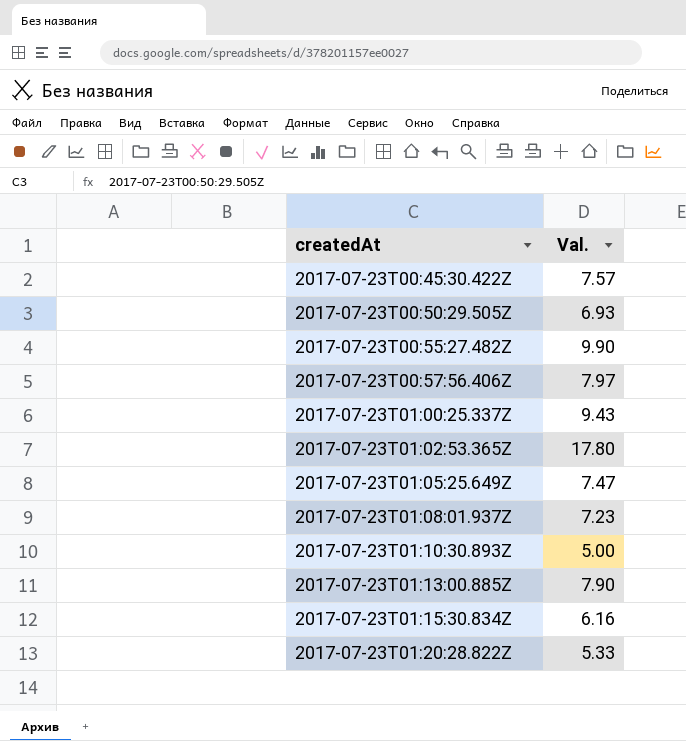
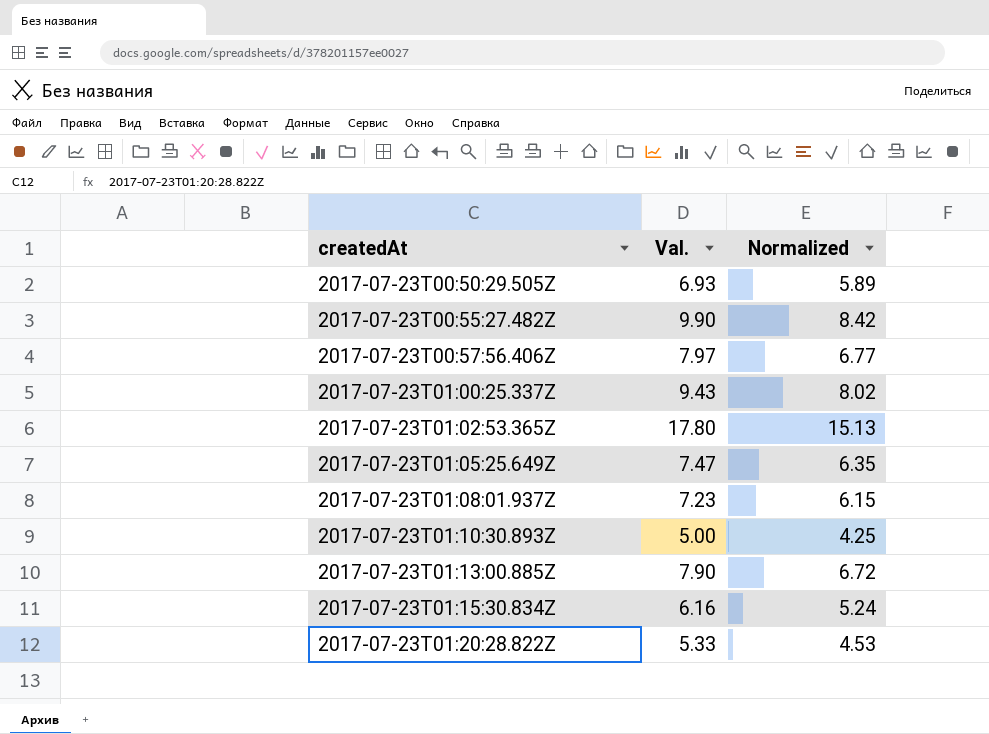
column Normalized | formula: none -> [Val.] * 0.85
row 2017-07-23T00:45:30.422Z: 7.57 -> none

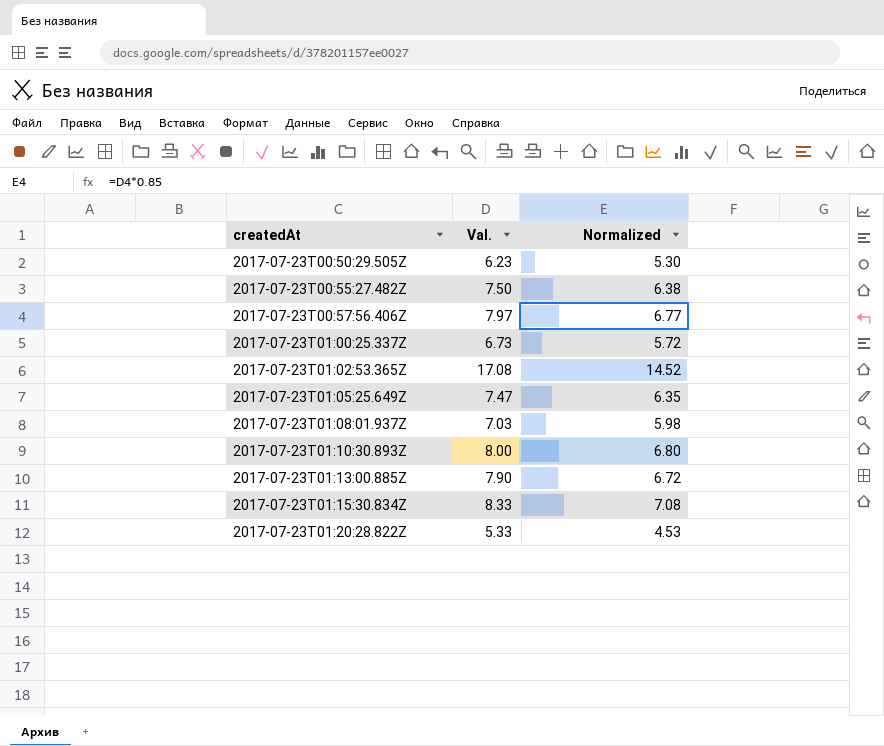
2017-07-23T00:50:29.505Z | Val.: 6.93 -> 6.23
2017-07-23T00:50:29.505Z | Normalized: 5.89 -> 5.30
2017-07-23T00:55:27.482Z | Val.: 9.90 -> 7.50
2017-07-23T00:55:27.482Z | Normalized: 8.42 -> 6.38
2017-07-23T01:00:25.337Z | Val.: 9.43 -> 6.73
2017-07-23T01:00:25.337Z | Normalized: 8.02 -> 5.72
2017-07-23T01:02:53.365Z | Val.: 17.80 -> 17.08
2017-07-23T01:02:53.365Z | Normalized: 15.13 -> 14.52
2017-07-23T01:08:01.937Z | Val.: 7.23 -> 7.03
2017-07-23T01:08:01.937Z | Normalized: 6.15 -> 5.98
2017-07-23T01:10:30.893Z | Val.: 5.00 -> 8.00
2017-07-23T01:10:30.893Z | Normalized: 4.25 -> 6.80
2017-07-23T01:15:30.834Z | Val.: 6.16 -> 8.33
2017-07-23T01:15:30.834Z | Normalized: 5.24 -> 7.08

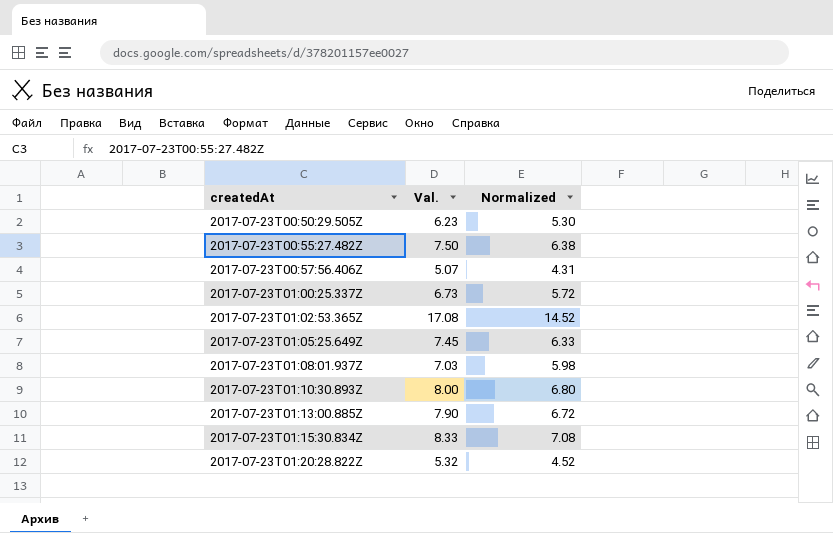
2017-07-23T00:57:56.406Z | Val.: 7.97 -> 5.07
2017-07-23T00:57:56.406Z | Normalized: 6.77 -> 4.31
2017-07-23T01:05:25.649Z | Val.: 7.47 -> 7.45
2017-07-23T01:05:25.649Z | Normalized: 6.35 -> 6.33
2017-07-23T01:20:28.822Z | Val.: 5.33 -> 5.32
2017-07-23T01:20:28.822Z | Normalized: 4.53 -> 4.52

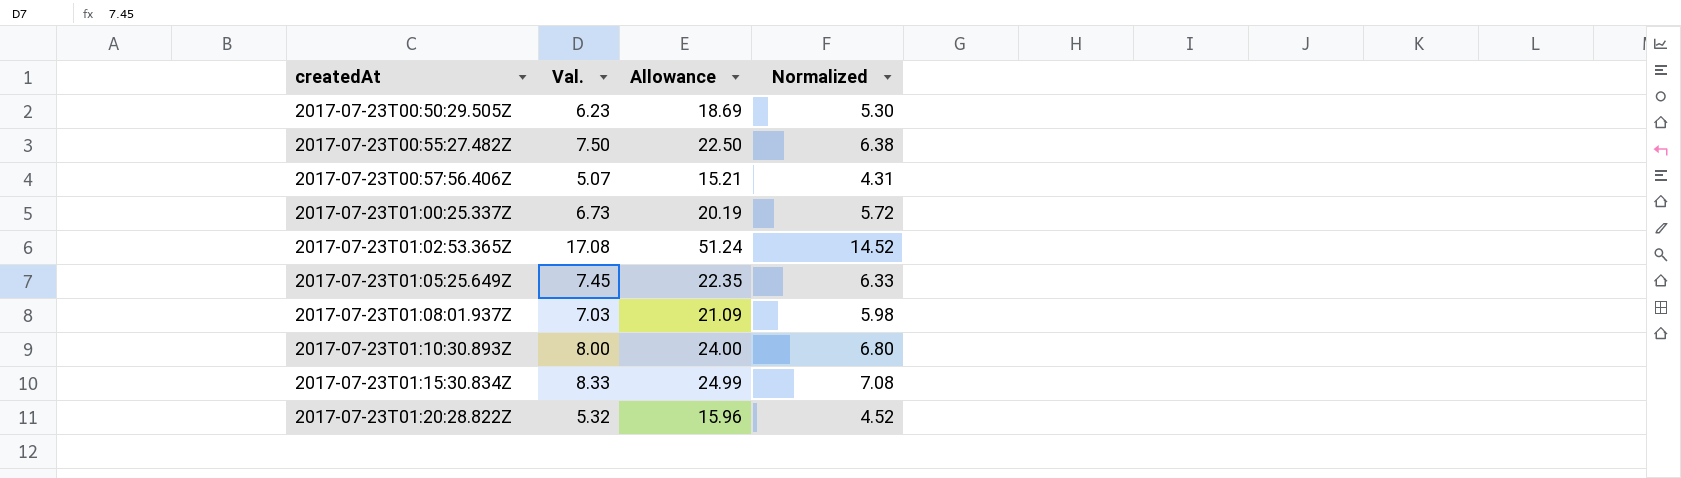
column Allowance | formula: none -> [Val.] * 3
row 2017-07-23T01:13:00.885Z: 7.90 | 6.72 -> none

